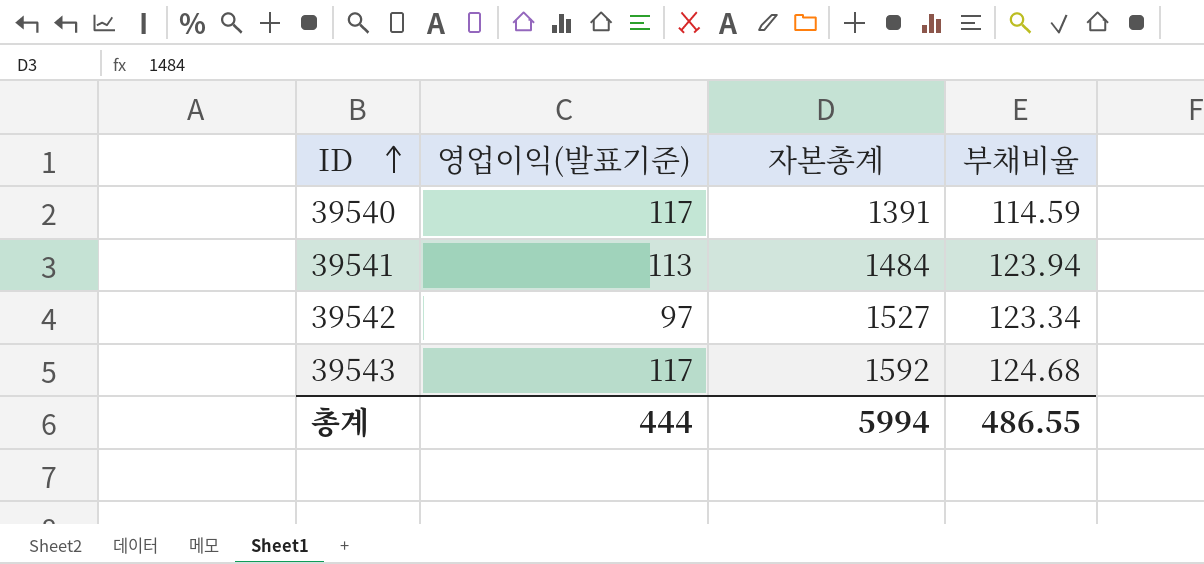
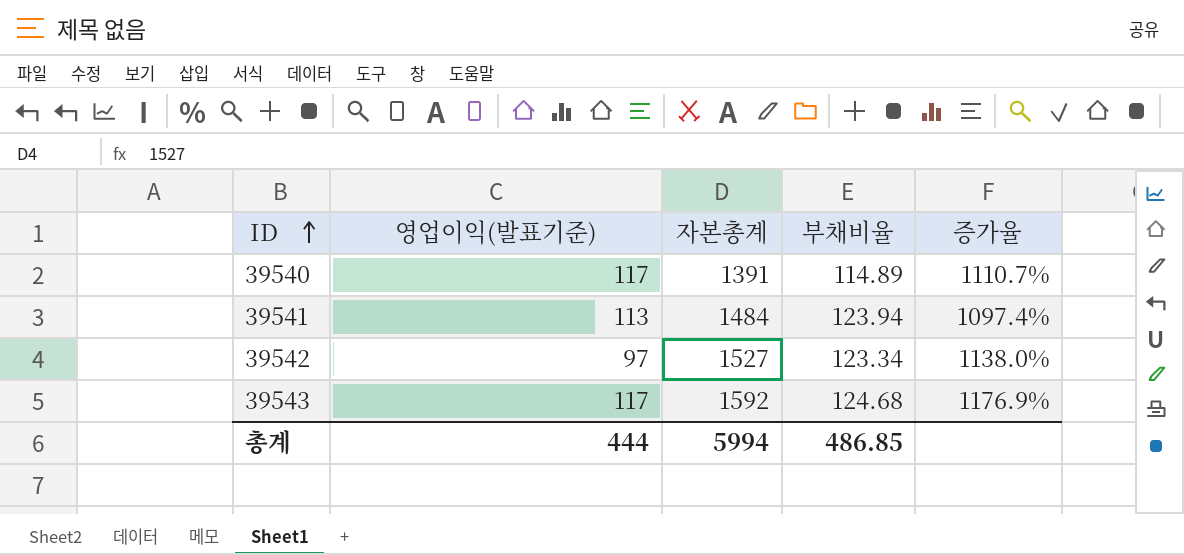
column 증가율 | formula: none -> ([자본총계] - [부채비율]) / [부채비율]
39540 | 부채비율: 114.59 -> 114.89
총계 | 부채비율: 486.55 -> 486.85

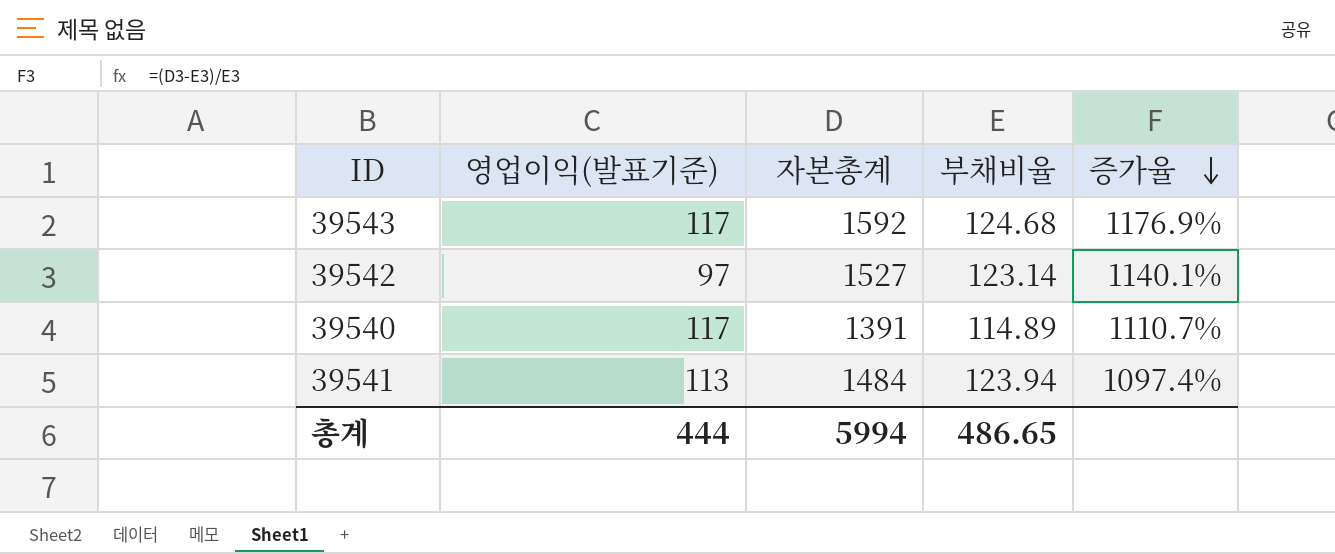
row order: ID ascending -> 증가율 descending
39542 | 부채비율: 123.34 -> 123.14
39542 | 증가율: 1138.0% -> 1140.1%
총계 | 부채비율: 486.85 -> 486.65

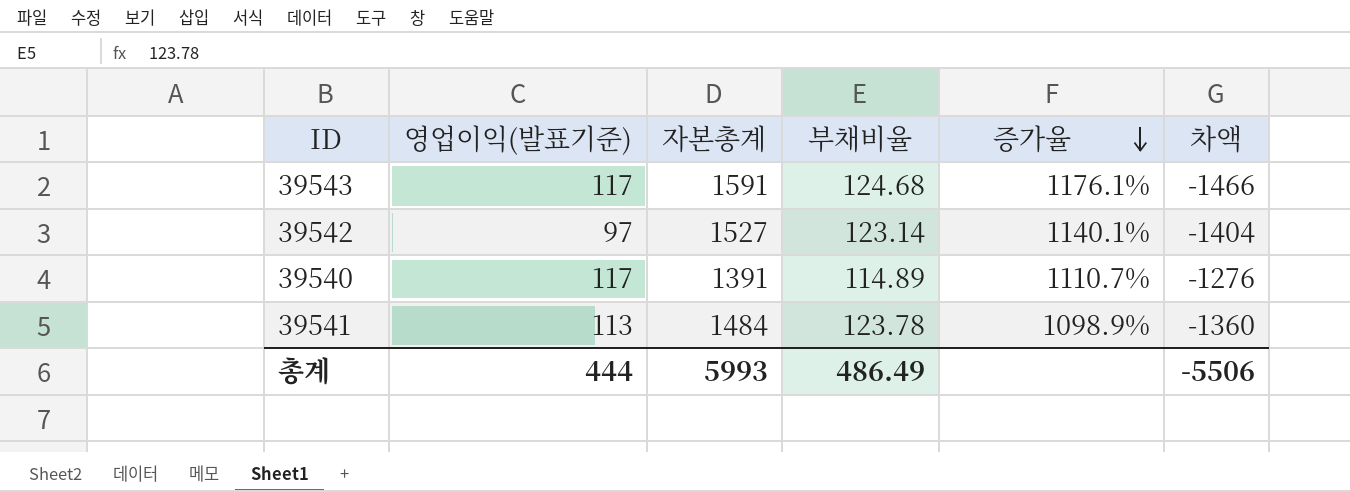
column 차액 | formula: none -> [부채비율] - [자본총계]
39543 | 자본총계: 1592 -> 1591
39543 | 증가율: 1176.9% -> 1176.1%
39541 | 부채비율: 123.94 -> 123.78
39541 | 증가율: 1097.4% -> 1098.9%
총계 | 자본총계: 5994 -> 5993
총계 | 부채비율: 486.65 -> 486.49

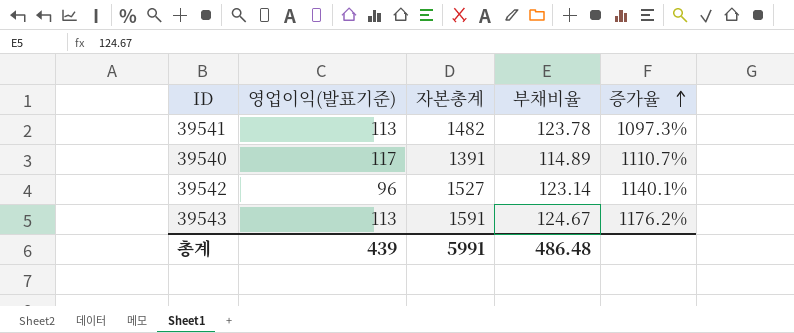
row order: 증가율 descending -> 증가율 ascending
column 차액 | formula: [부채비율] - [자본총계] -> none
39541 | 자본총계: 1484 -> 1482
39541 | 증가율: 1098.9% -> 1097.3%
39542 | 영업이익(발표기준): 97 -> 96
39543 | 영업이익(발표기준): 117 -> 113
39543 | 부채비율: 124.68 -> 124.67
39543 | 증가율: 1176.1% -> 1176.2%
총계 | 영업이익(발표기준): 444 -> 439
총계 | 자본총계: 5993 -> 5991
총계 | 부채비율: 486.49 -> 486.48

